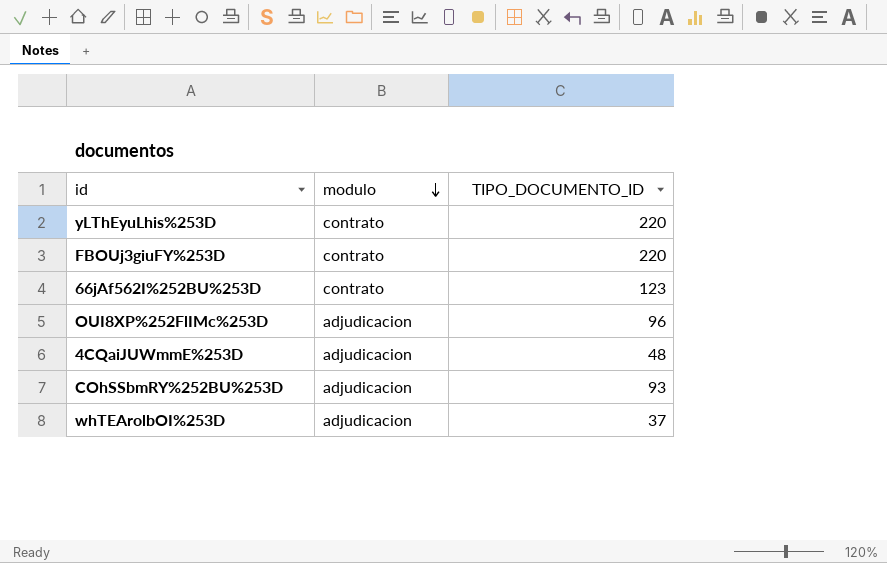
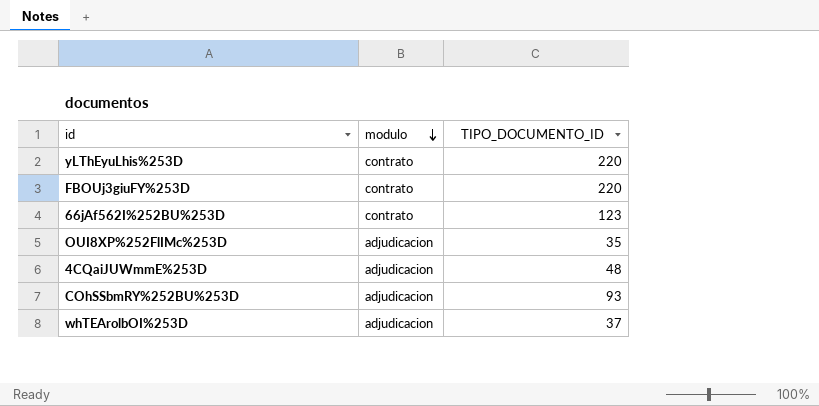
OUI8XP%252FlIMc%253D | TIPO_DOCUMENTO_ID: 96 -> 35

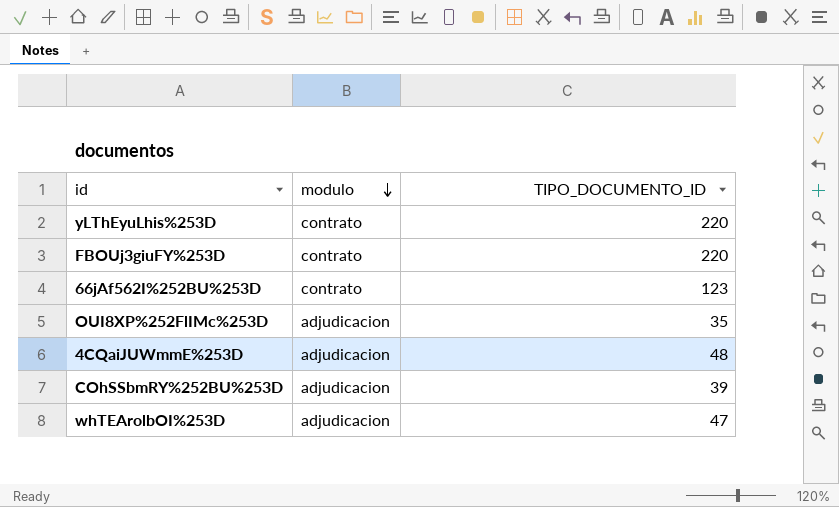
COhSSbmRY%252BU%253D | TIPO_DOCUMENTO_ID: 93 -> 39
whTEArolbOI%253D | TIPO_DOCUMENTO_ID: 37 -> 47

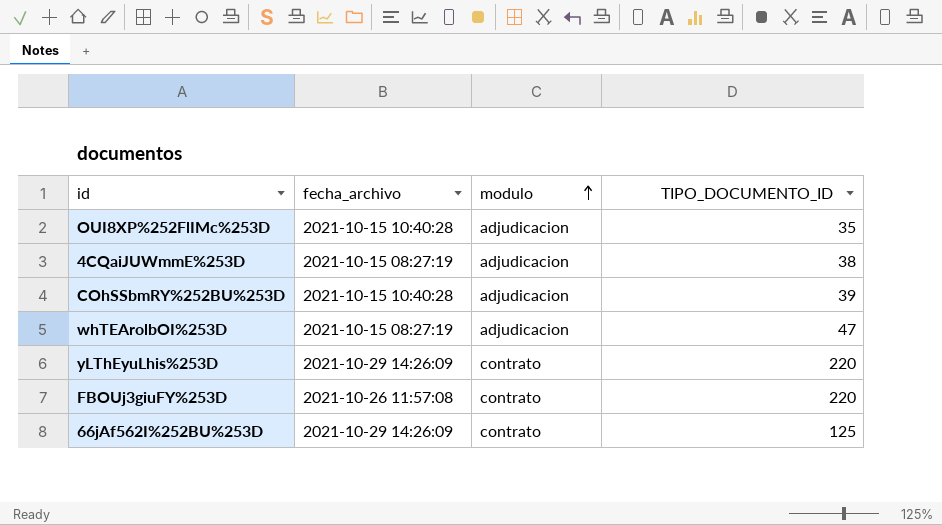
row order: modulo descending -> modulo ascending
column fecha_archivo | position: none -> 2
4CQaiJUWmmE%253D | TIPO_DOCUMENTO_ID: 48 -> 38
66jAf562I%252BU%253D | TIPO_DOCUMENTO_ID: 123 -> 125

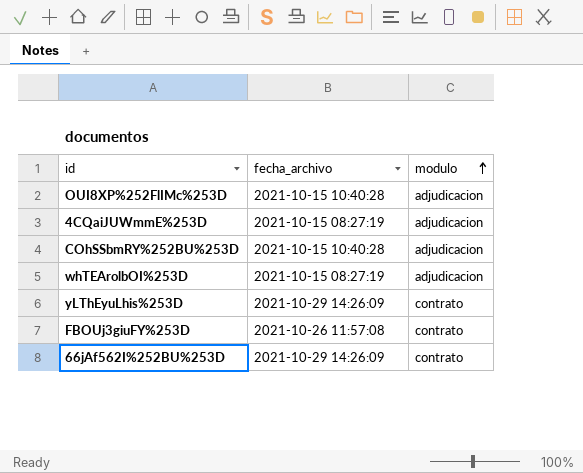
column TIPO_DOCUMENTO_ID | position: 4 -> none

